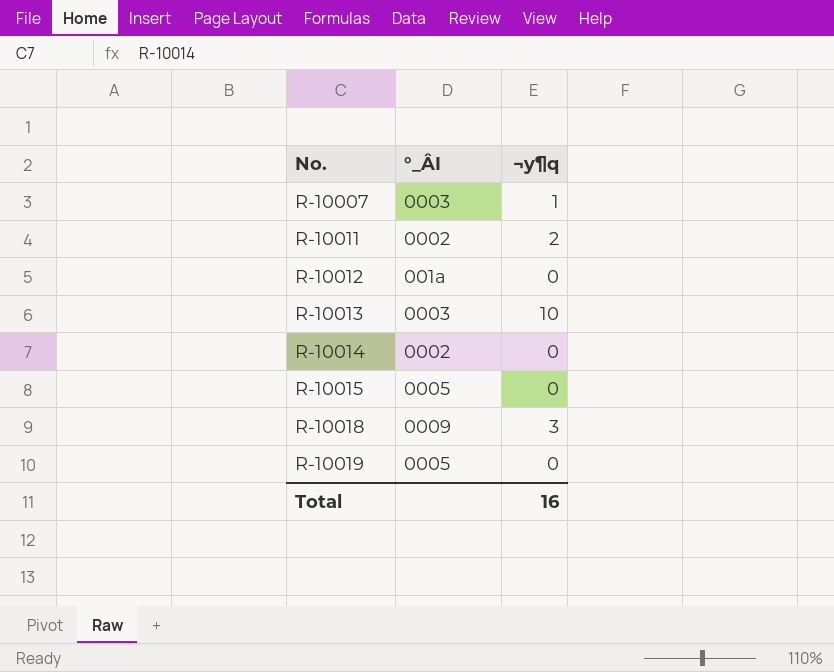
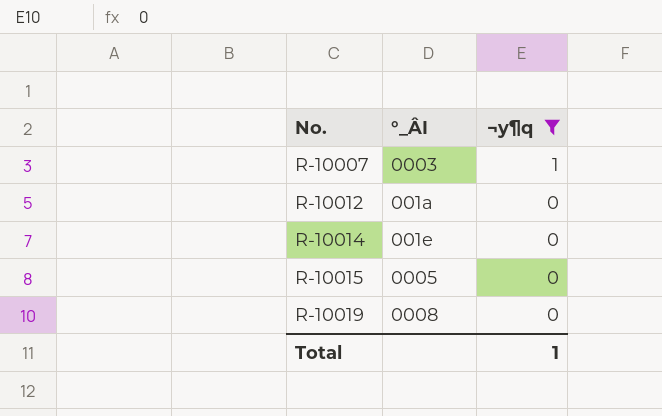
filter: none -> ¬y¶q <= 1
R-10014 | °_ÂI: 0002 -> 001e
R-10019 | °_ÂI: 0005 -> 0008
Total | ¬y¶q: 16 -> 1

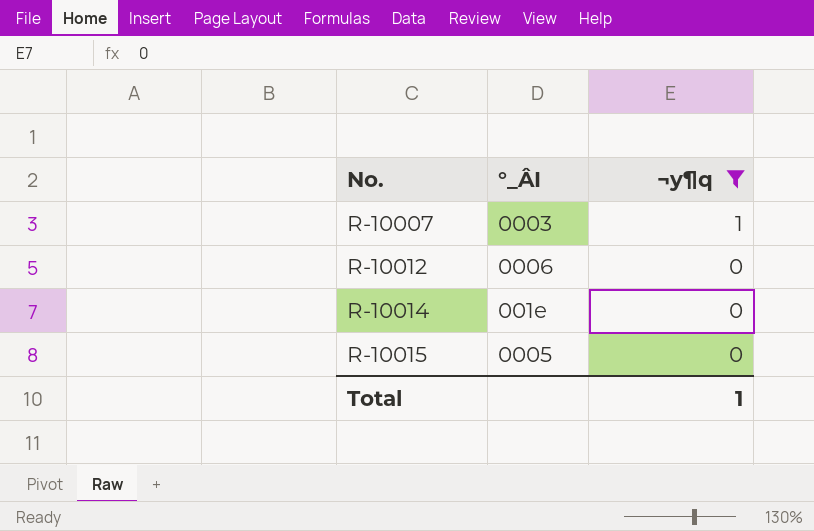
row R-10019: 0008 | 0 -> none
R-10012 | °_ÂI: 001a -> 0006

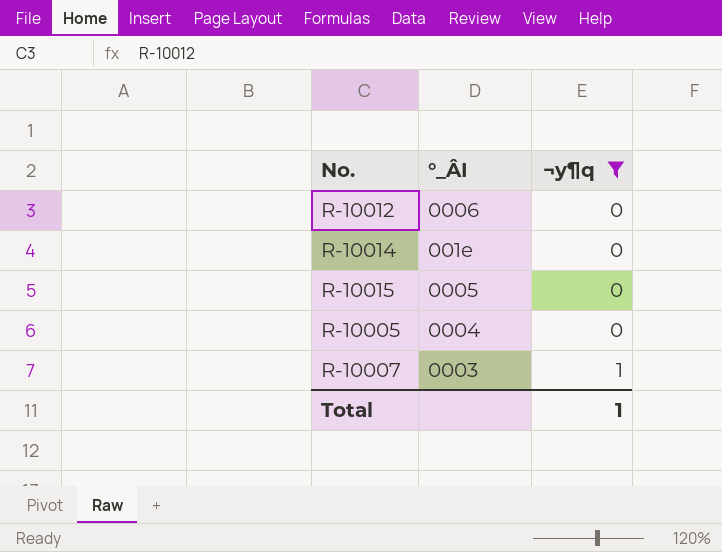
row order: No. ascending -> ¬y¶q ascending
row R-10005: none -> 0004 | 0

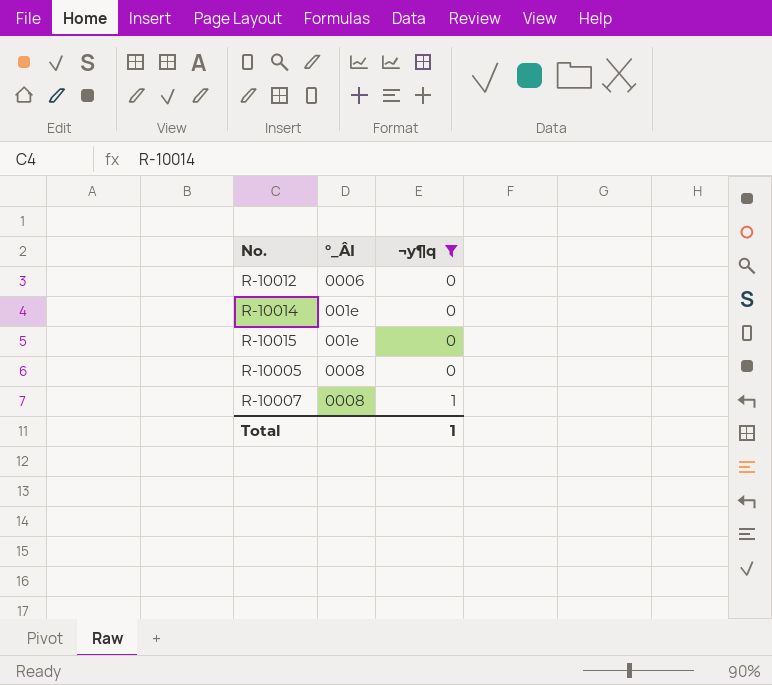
R-10015 | °_ÂI: 0005 -> 001e
R-10005 | °_ÂI: 0004 -> 0008
R-10007 | °_ÂI: 0003 -> 0008

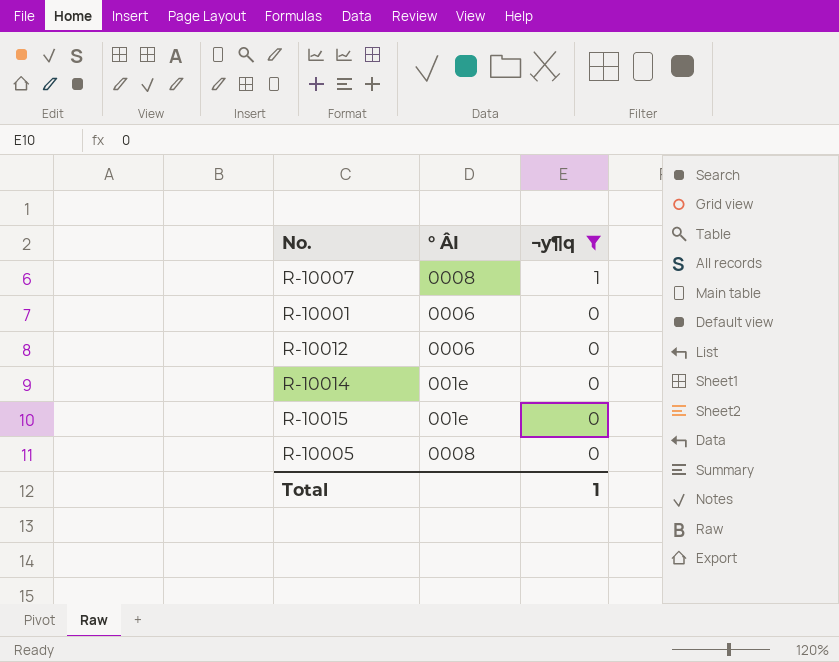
row order: ¬y¶q ascending -> ¬y¶q descending
column name: °_ÂI -> ° ÂI
row R-10001: none -> 0006 | 0

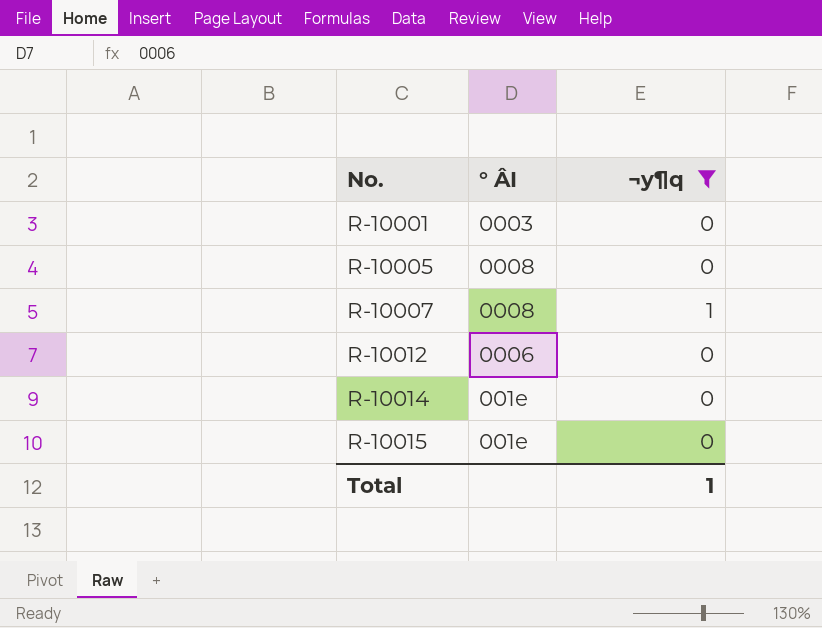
row order: ¬y¶q descending -> No. ascending
R-10001 | ° ÂI: 0006 -> 0003

